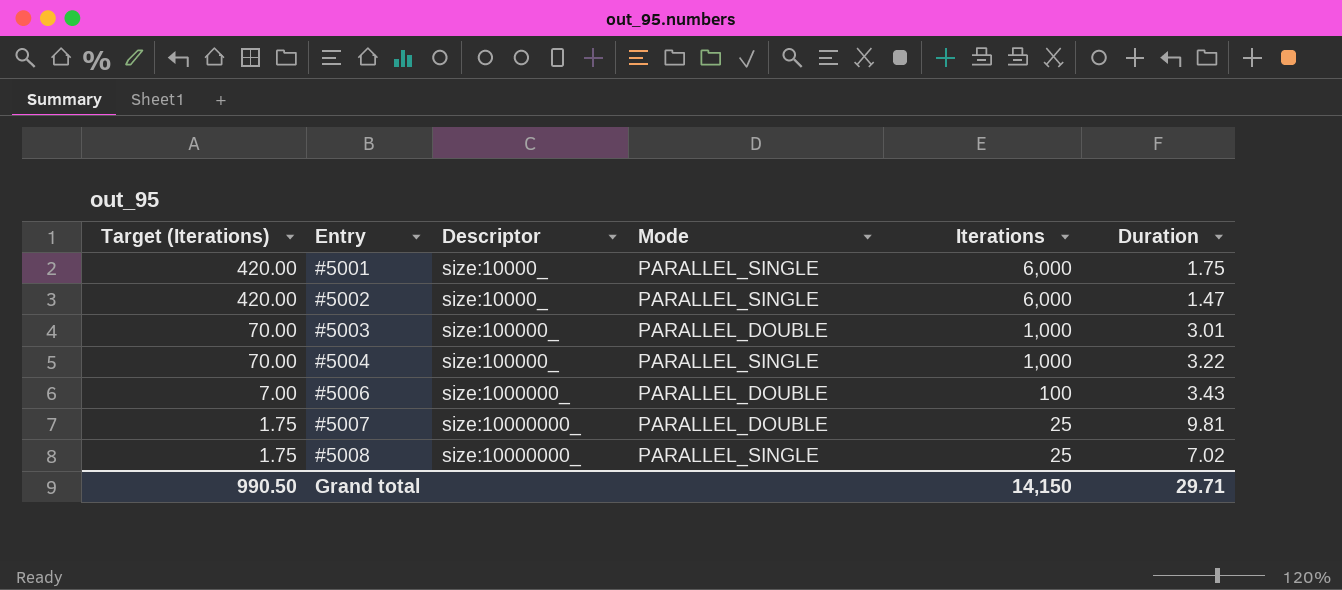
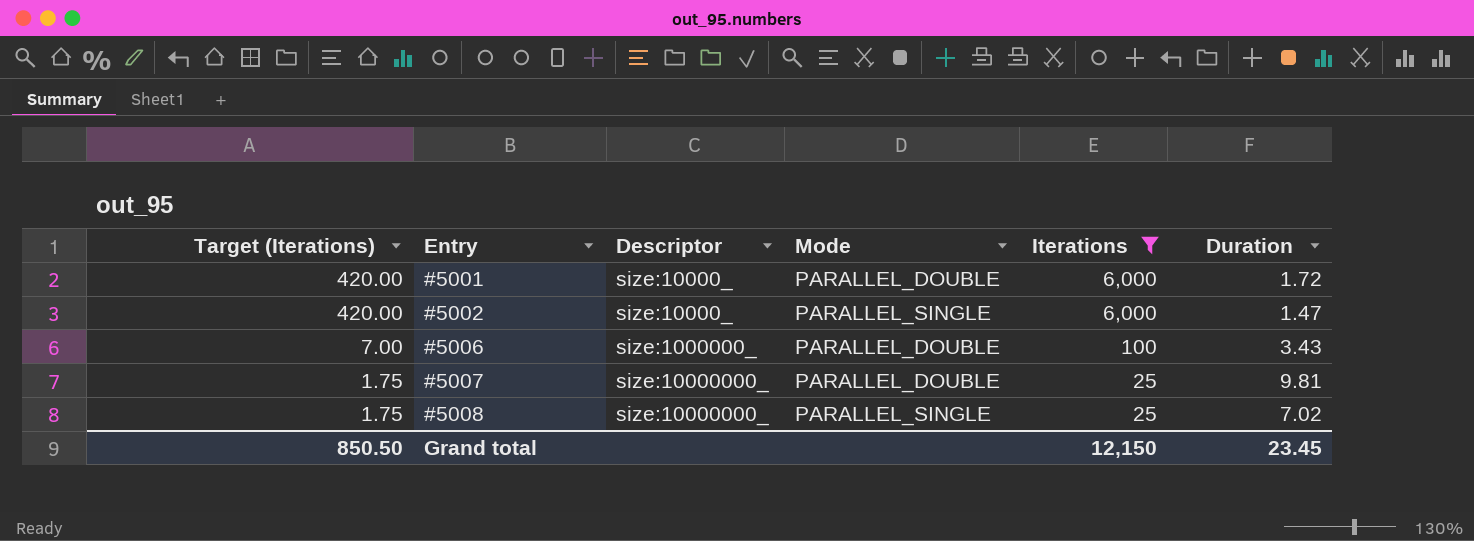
filter: none -> Iterations != 1,000
#5001 | Mode: PARALLEL_SINGLE -> PARALLEL_DOUBLE
#5001 | Duration: 1.75 -> 1.72
Grand total | Target (Iterations): 990.50 -> 850.50
Grand total | Iterations: 14,150 -> 12,150
Grand total | Duration: 29.71 -> 23.45

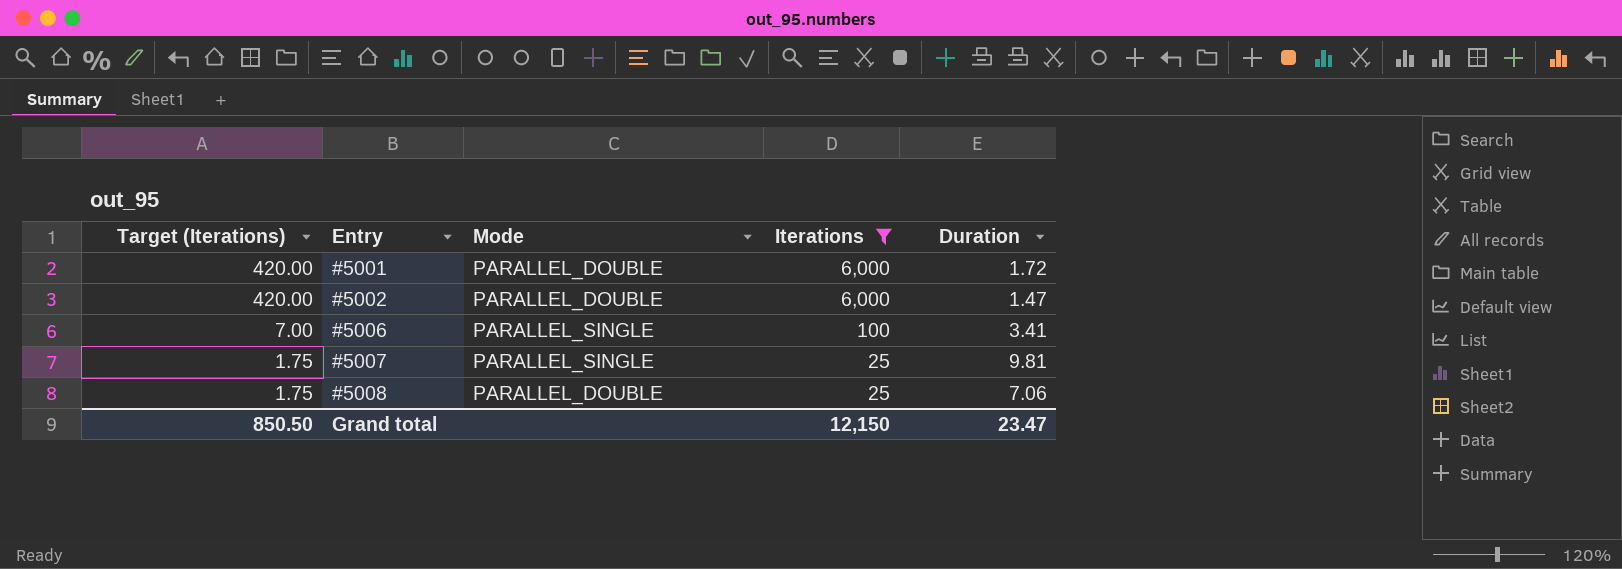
column Descriptor | position: 3 -> none
#5002 | Mode: PARALLEL_SINGLE -> PARALLEL_DOUBLE
#5006 | Mode: PARALLEL_DOUBLE -> PARALLEL_SINGLE
#5006 | Duration: 3.43 -> 3.41
#5007 | Mode: PARALLEL_DOUBLE -> PARALLEL_SINGLE
#5008 | Mode: PARALLEL_SINGLE -> PARALLEL_DOUBLE
#5008 | Duration: 7.02 -> 7.06
Grand total | Duration: 23.45 -> 23.47

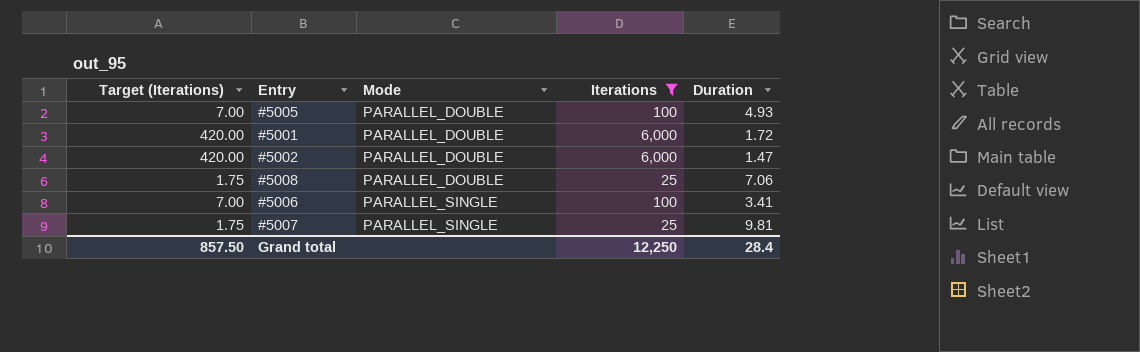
row order: Target (Iterations) descending -> Mode ascending
row #5005: none -> 7.00 | PARALLEL_DOUBLE | 100 | 4.93
Grand total | Target (Iterations): 850.50 -> 857.50
Grand total | Iterations: 12,150 -> 12,250
Grand total | Duration: 23.47 -> 28.4

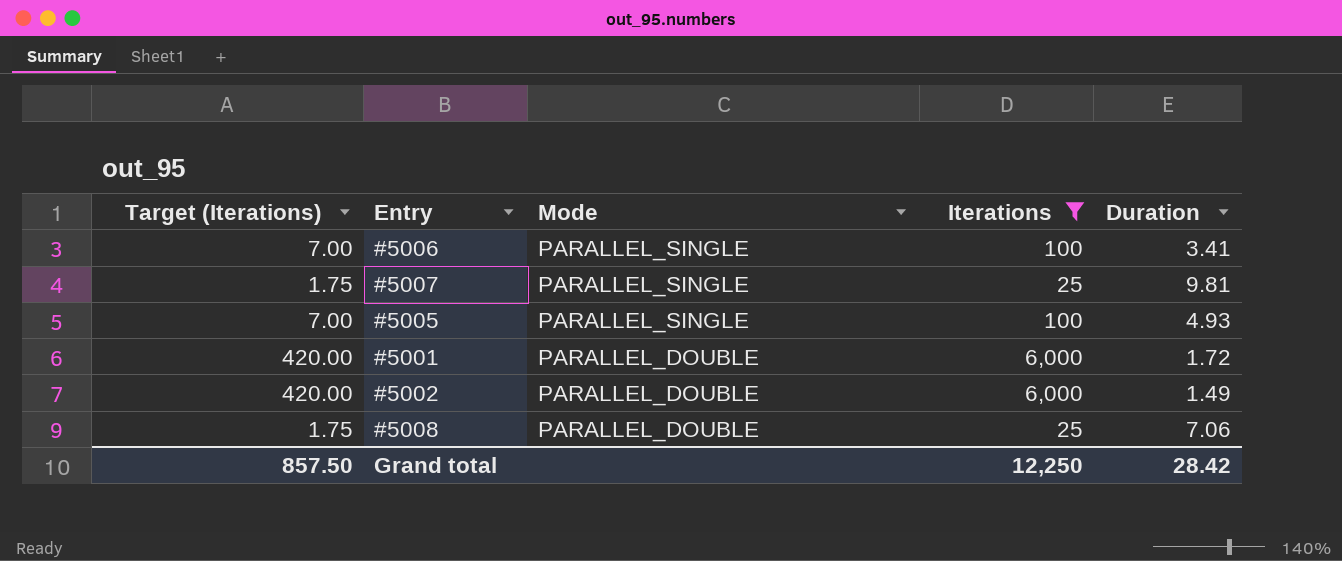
row order: Mode ascending -> Mode descending
#5005 | Mode: PARALLEL_DOUBLE -> PARALLEL_SINGLE
#5002 | Duration: 1.47 -> 1.49
Grand total | Duration: 28.4 -> 28.42

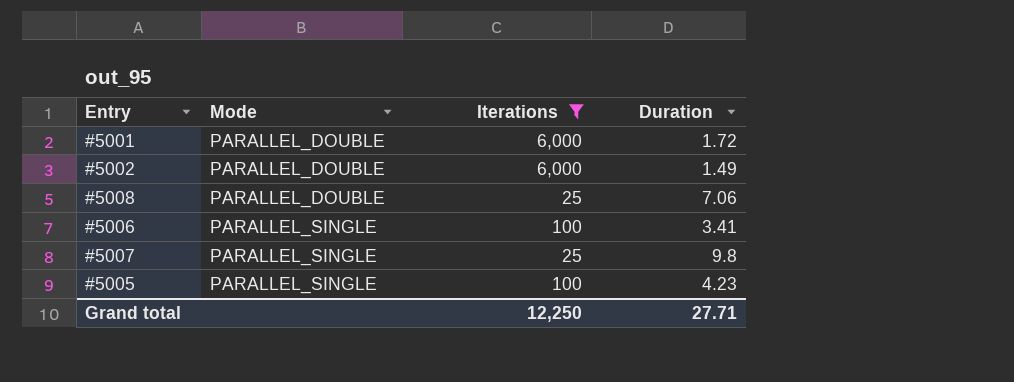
row order: Mode descending -> Mode ascending
column Target (Iterations) | formula: [Iterations] * 0.07 -> none
#5007 | Duration: 9.81 -> 9.8
#5005 | Duration: 4.93 -> 4.23
Grand total | Duration: 28.42 -> 27.71

